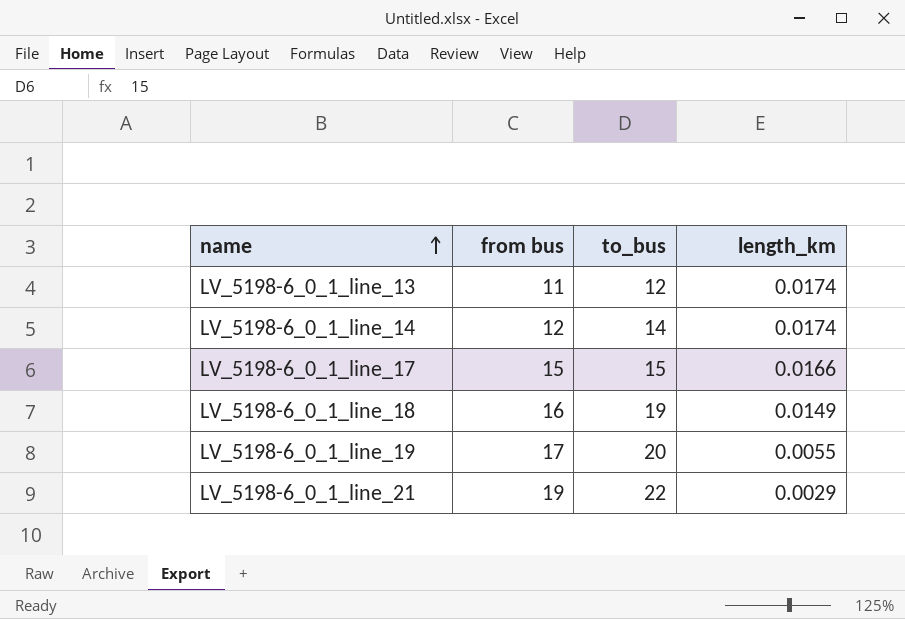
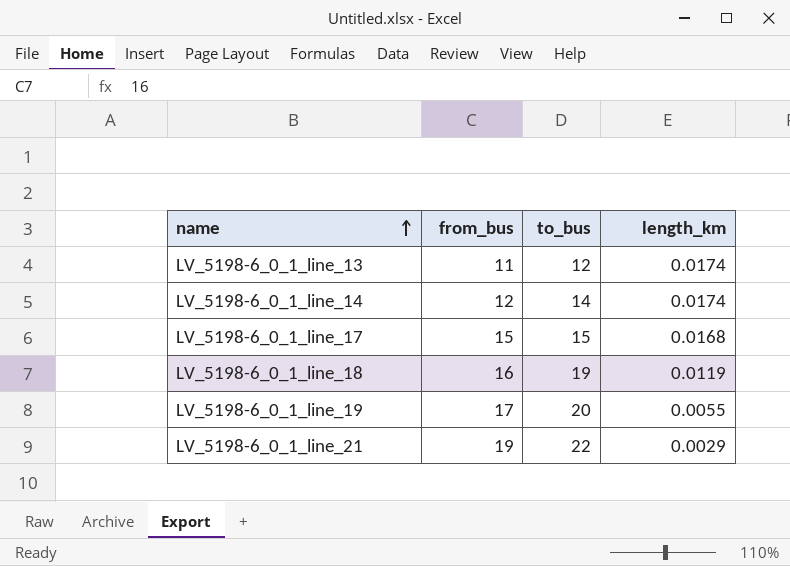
column name: from bus -> from_bus
LV_5198-6_0_1_line_17 | length_km: 0.0166 -> 0.0168
LV_5198-6_0_1_line_18 | length_km: 0.0149 -> 0.0119

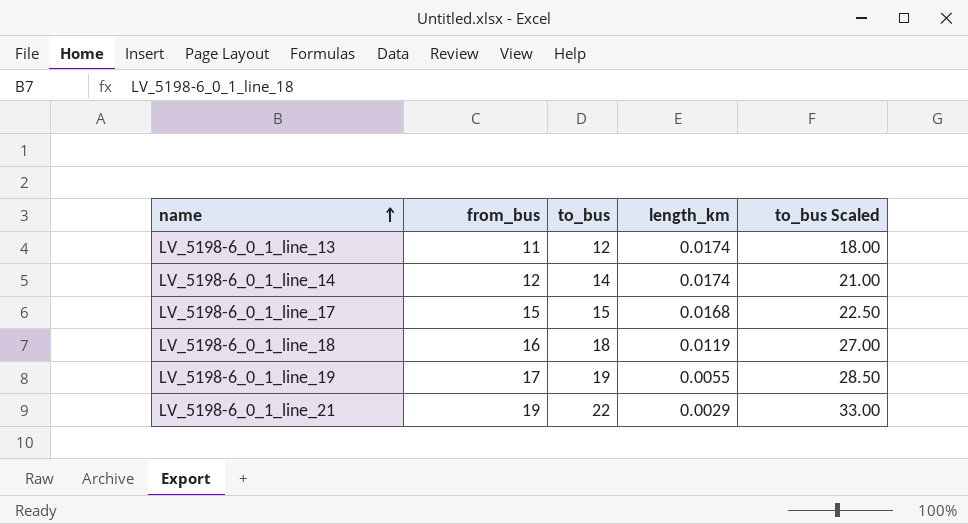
column to_bus Scaled | formula: none -> [to_bus] * 1.5
LV_5198-6_0_1_line_18 | to_bus: 19 -> 18
LV_5198-6_0_1_line_19 | to_bus: 20 -> 19

